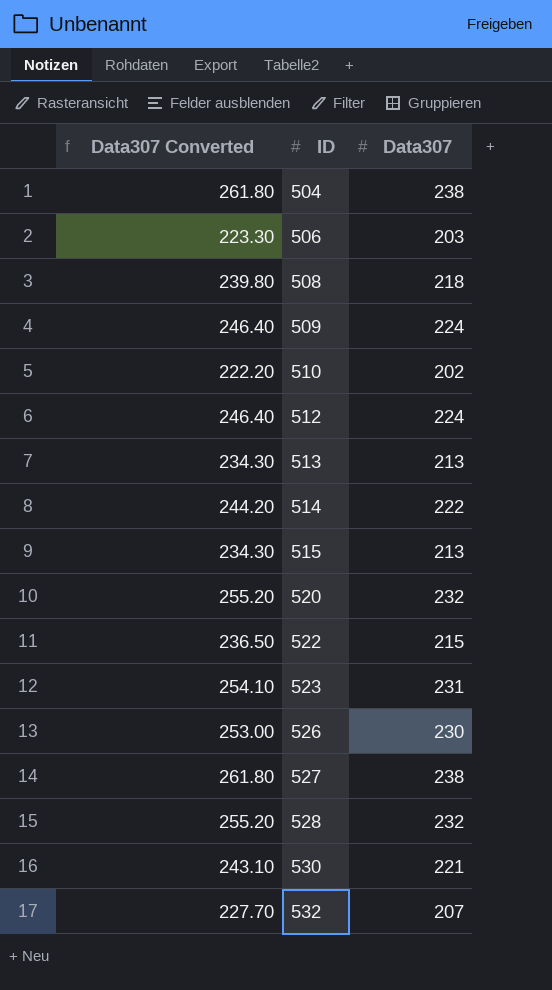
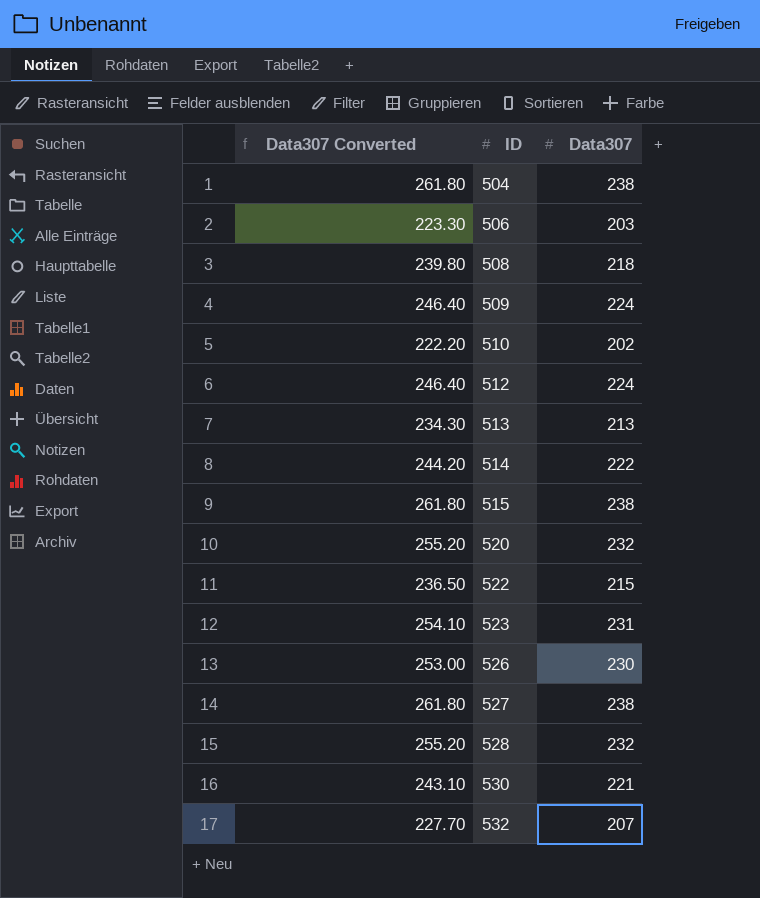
515 | Data307 Converted: 234.30 -> 261.80
515 | Data307: 213 -> 238

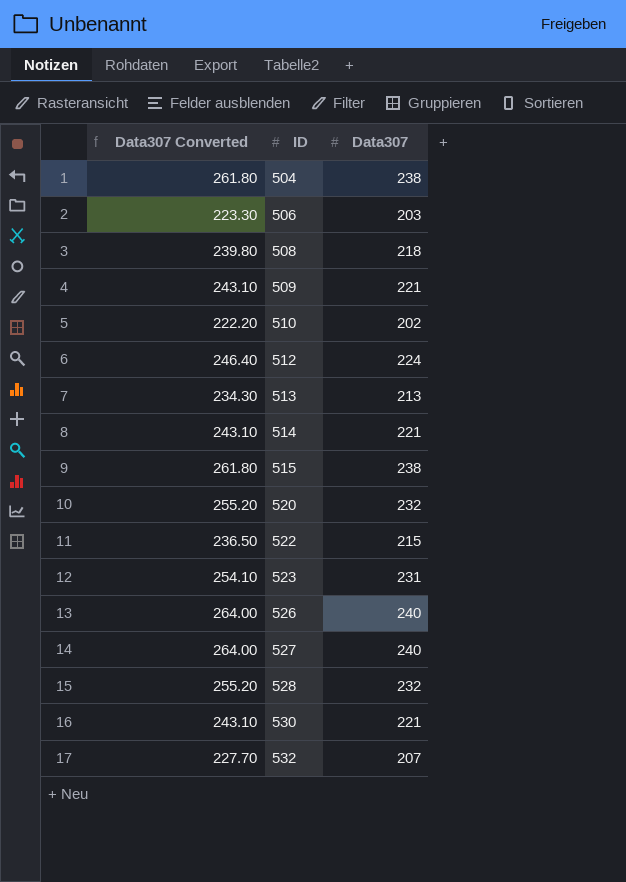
509 | Data307 Converted: 246.40 -> 243.10
509 | Data307: 224 -> 221
514 | Data307 Converted: 244.20 -> 243.10
514 | Data307: 222 -> 221
526 | Data307 Converted: 253.00 -> 264.00
526 | Data307: 230 -> 240
527 | Data307 Converted: 261.80 -> 264.00
527 | Data307: 238 -> 240

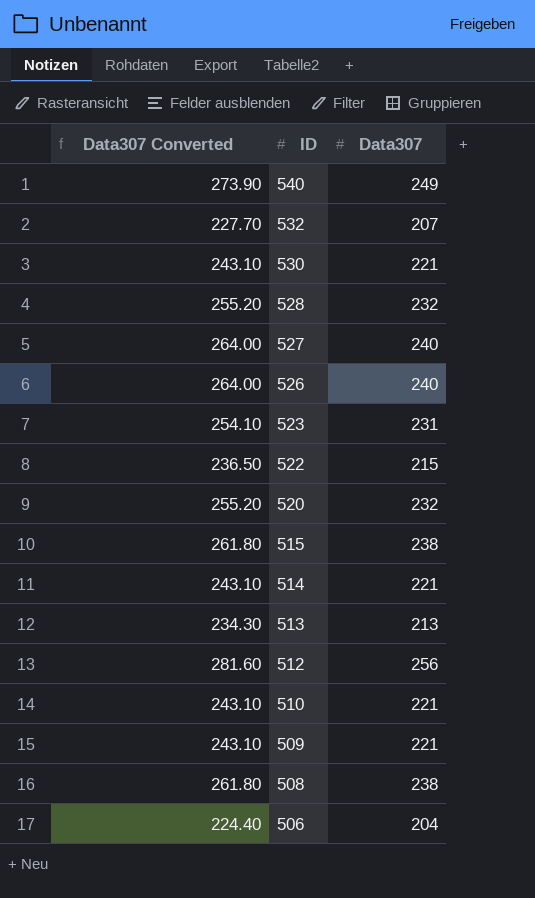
row order: ID ascending -> ID descending
row 504: 261.80 | 238 -> none
row 540: none -> 273.90 | 249
512 | Data307 Converted: 246.40 -> 281.60
512 | Data307: 224 -> 256
510 | Data307 Converted: 222.20 -> 243.10
510 | Data307: 202 -> 221
508 | Data307 Converted: 239.80 -> 261.80
508 | Data307: 218 -> 238
506 | Data307 Converted: 223.30 -> 224.40
506 | Data307: 203 -> 204

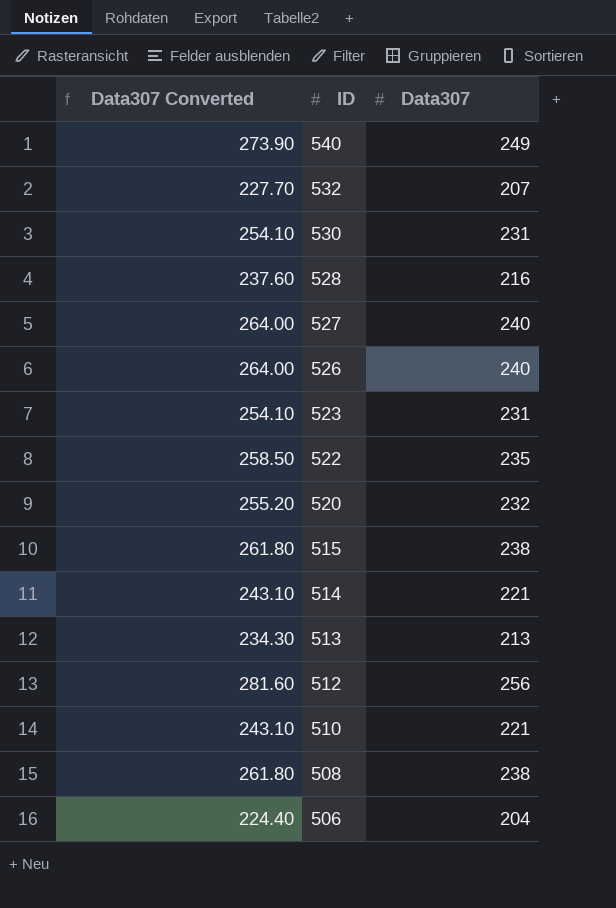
row 509: 243.10 | 221 -> none
530 | Data307 Converted: 243.10 -> 254.10
530 | Data307: 221 -> 231
528 | Data307 Converted: 255.20 -> 237.60
528 | Data307: 232 -> 216
522 | Data307 Converted: 236.50 -> 258.50
522 | Data307: 215 -> 235

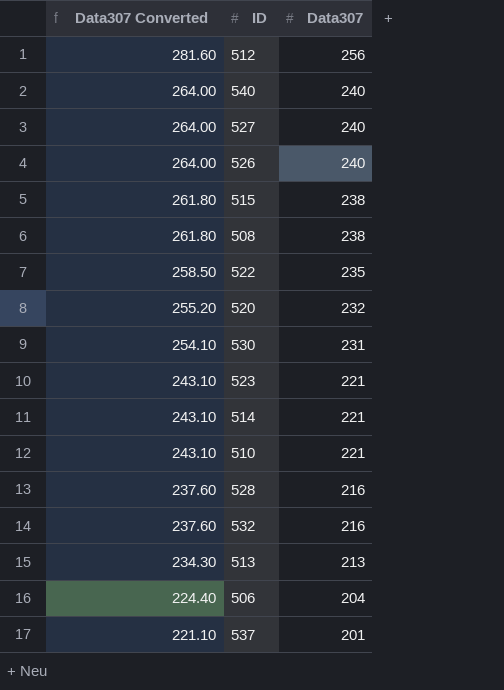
row order: ID descending -> Data307 Converted descending
540 | Data307 Converted: 273.90 -> 264.00
540 | Data307: 249 -> 240
523 | Data307 Converted: 254.10 -> 243.10
523 | Data307: 231 -> 221
532 | Data307 Converted: 227.70 -> 237.60
532 | Data307: 207 -> 216
row 537: none -> 221.10 | 201

